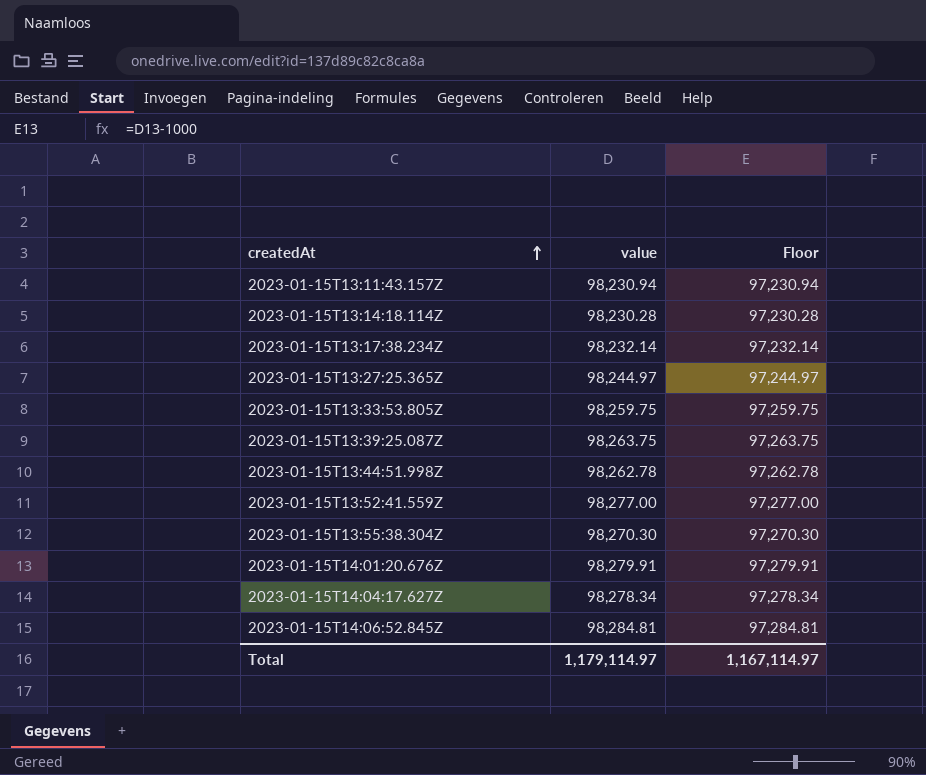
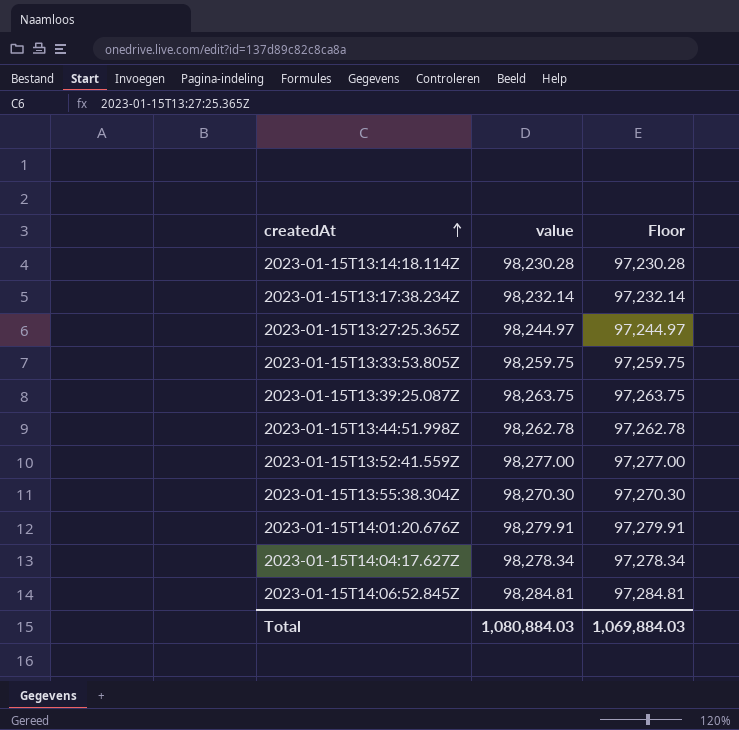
row 2023-01-15T13:11:43.157Z: 98,230.94 | 97,230.94 -> none
Total | value: 1,179,114.97 -> 1,080,884.03
Total | Floor: 1,167,114.97 -> 1,069,884.03

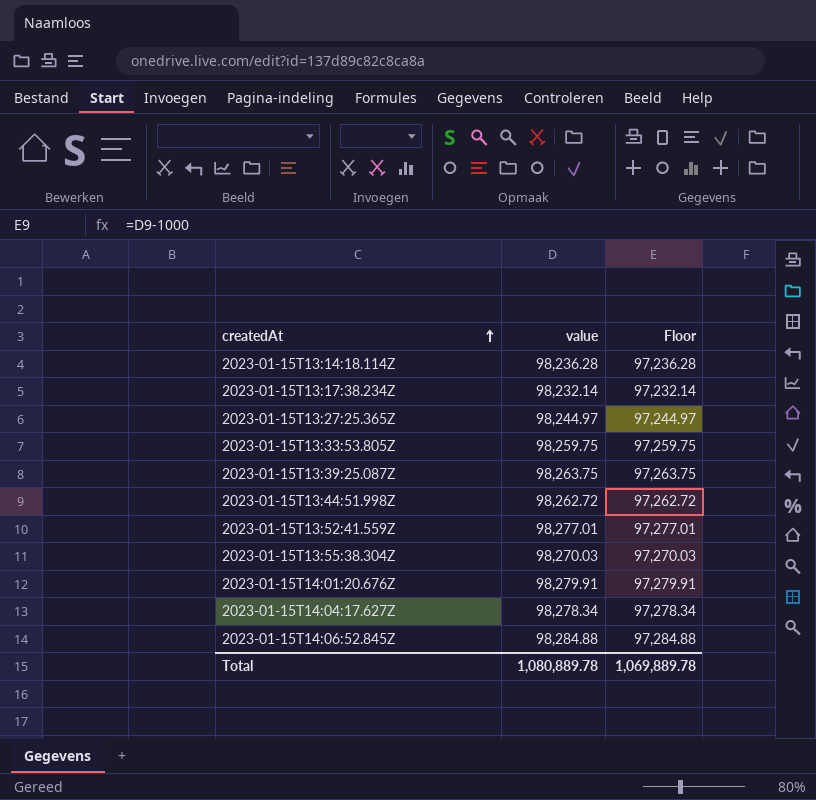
2023-01-15T13:14:18.114Z | value: 98,230.28 -> 98,236.28
2023-01-15T13:14:18.114Z | Floor: 97,230.28 -> 97,236.28
2023-01-15T13:44:51.998Z | value: 98,262.78 -> 98,262.72
2023-01-15T13:44:51.998Z | Floor: 97,262.78 -> 97,262.72
2023-01-15T13:52:41.559Z | value: 98,277.00 -> 98,277.01
2023-01-15T13:52:41.559Z | Floor: 97,277.00 -> 97,277.01
2023-01-15T13:55:38.304Z | value: 98,270.30 -> 98,270.03
2023-01-15T13:55:38.304Z | Floor: 97,270.30 -> 97,270.03
2023-01-15T14:06:52.845Z | value: 98,284.81 -> 98,284.88
2023-01-15T14:06:52.845Z | Floor: 97,284.81 -> 97,284.88
Total | value: 1,080,884.03 -> 1,080,889.78
Total | Floor: 1,069,884.03 -> 1,069,889.78

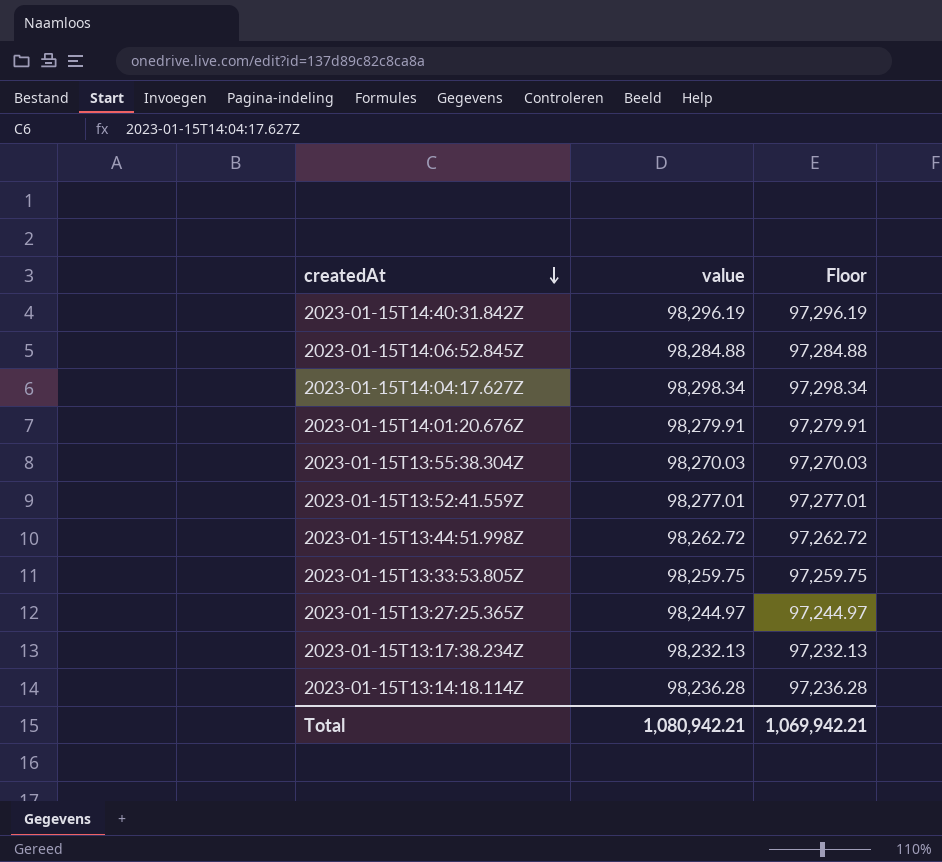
row order: createdAt ascending -> createdAt descending
row 2023-01-15T13:39:25.087Z: 98,263.75 | 97,263.75 -> none
row 2023-01-15T14:40:31.842Z: none -> 98,296.19 | 97,296.19
2023-01-15T14:04:17.627Z | value: 98,278.34 -> 98,298.34
2023-01-15T14:04:17.627Z | Floor: 97,278.34 -> 97,298.34
2023-01-15T13:17:38.234Z | value: 98,232.14 -> 98,232.13
2023-01-15T13:17:38.234Z | Floor: 97,232.14 -> 97,232.13
Total | value: 1,080,889.78 -> 1,080,942.21
Total | Floor: 1,069,889.78 -> 1,069,942.21

